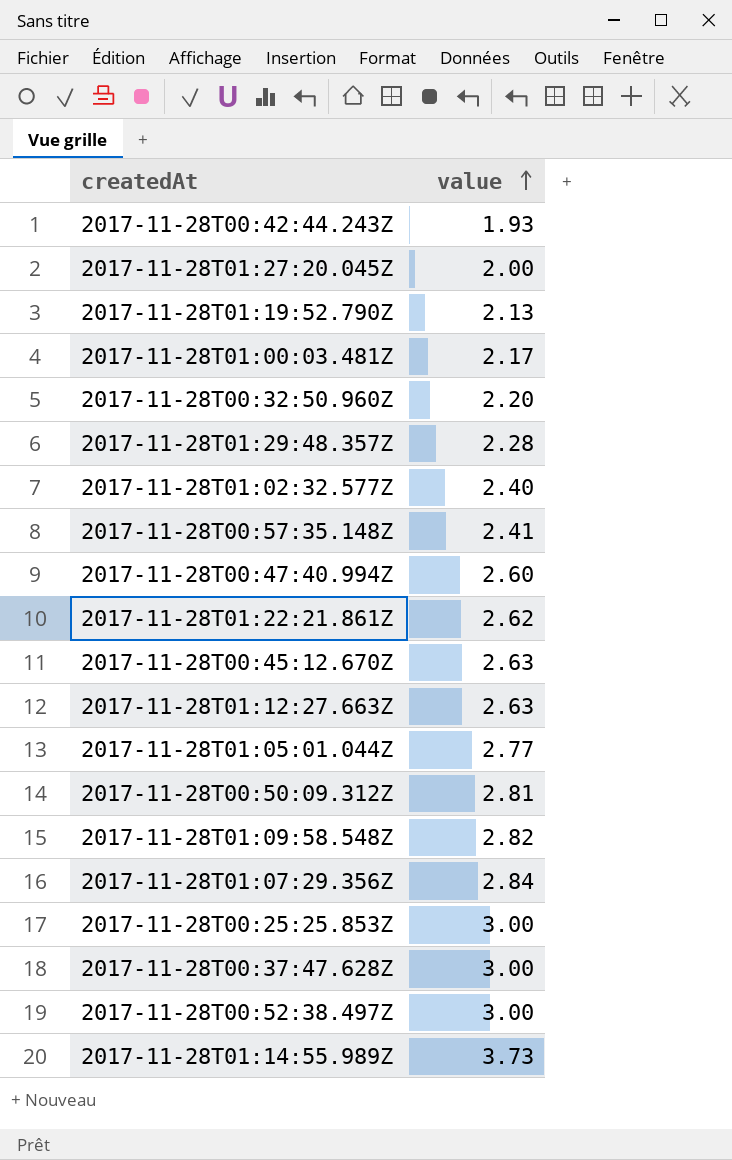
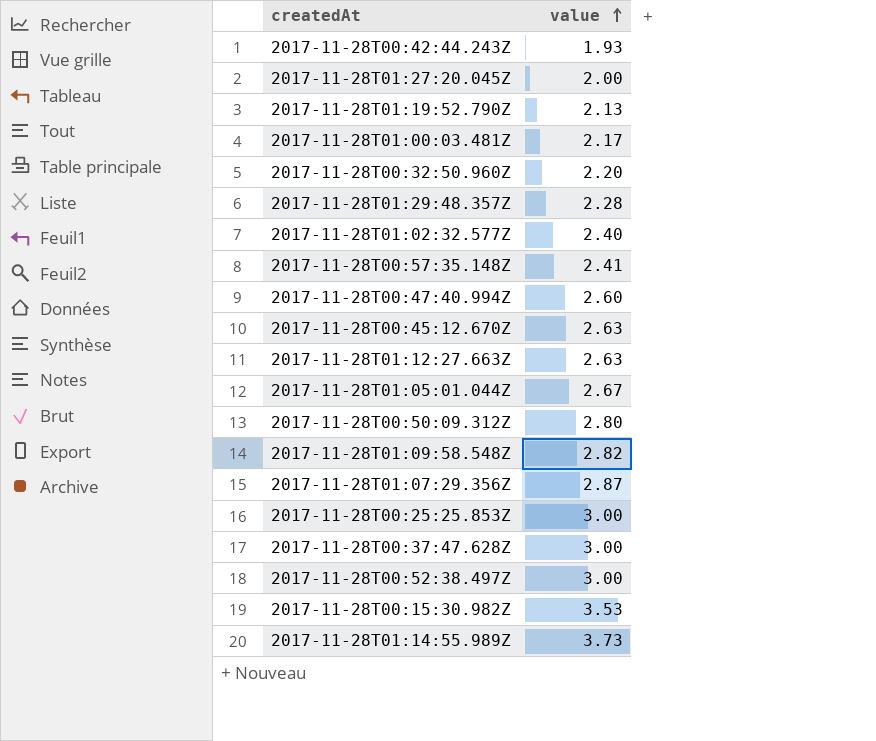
row 2017-11-28T01:22:21.861Z: 2.62 -> none
2017-11-28T01:05:01.044Z | value: 2.77 -> 2.67
2017-11-28T00:50:09.312Z | value: 2.81 -> 2.80
2017-11-28T01:07:29.356Z | value: 2.84 -> 2.87
row 2017-11-28T00:15:30.982Z: none -> 3.53

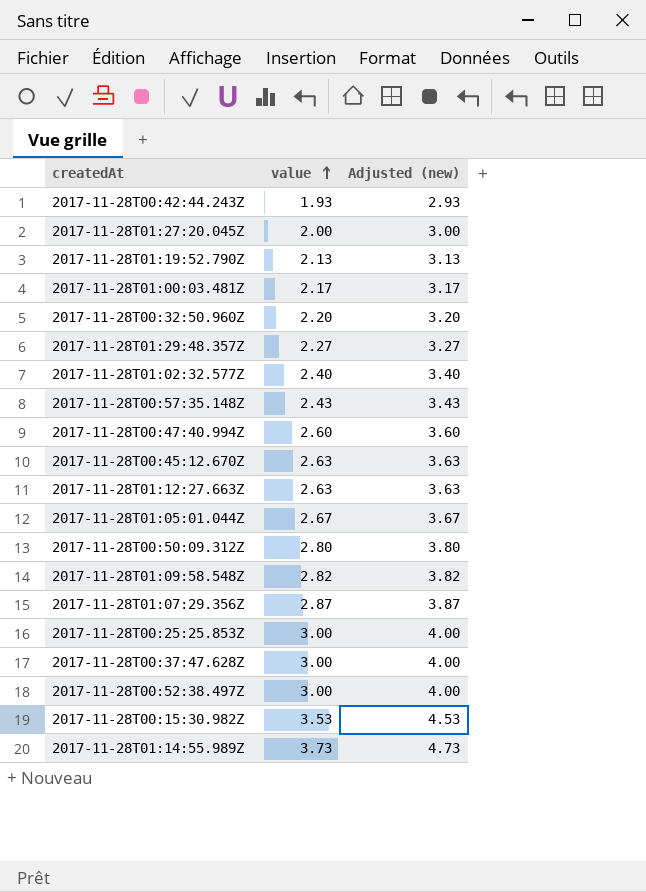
column Adjusted (new) | formula: none -> [value] + 1
2017-11-28T01:29:48.357Z | value: 2.28 -> 2.27
2017-11-28T00:57:35.148Z | value: 2.41 -> 2.43

